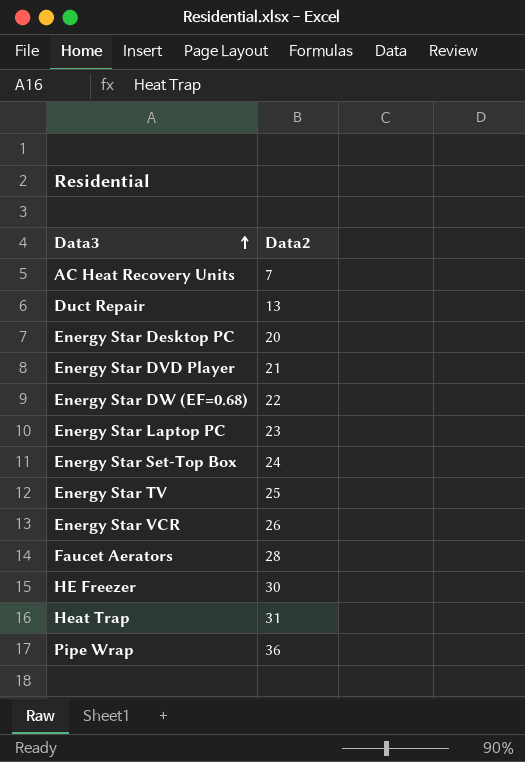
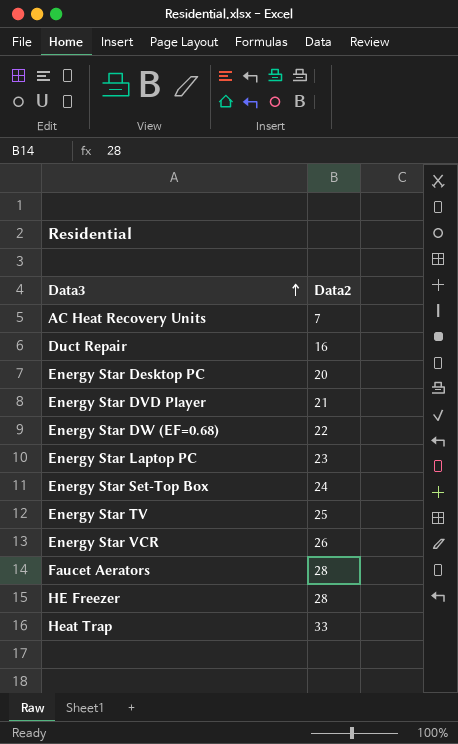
row Pipe Wrap: 36 -> none
Duct Repair | Data2: 13 -> 16
HE Freezer | Data2: 30 -> 28
Heat Trap | Data2: 31 -> 33

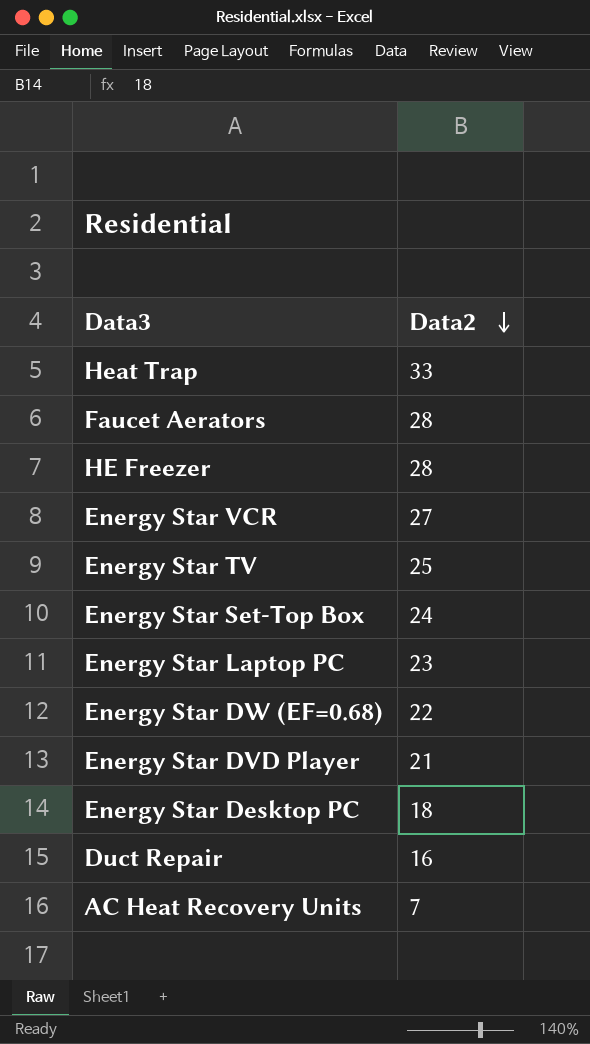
row order: Data3 ascending -> Data2 descending
Energy Star VCR | Data2: 26 -> 27
Energy Star Desktop PC | Data2: 20 -> 18

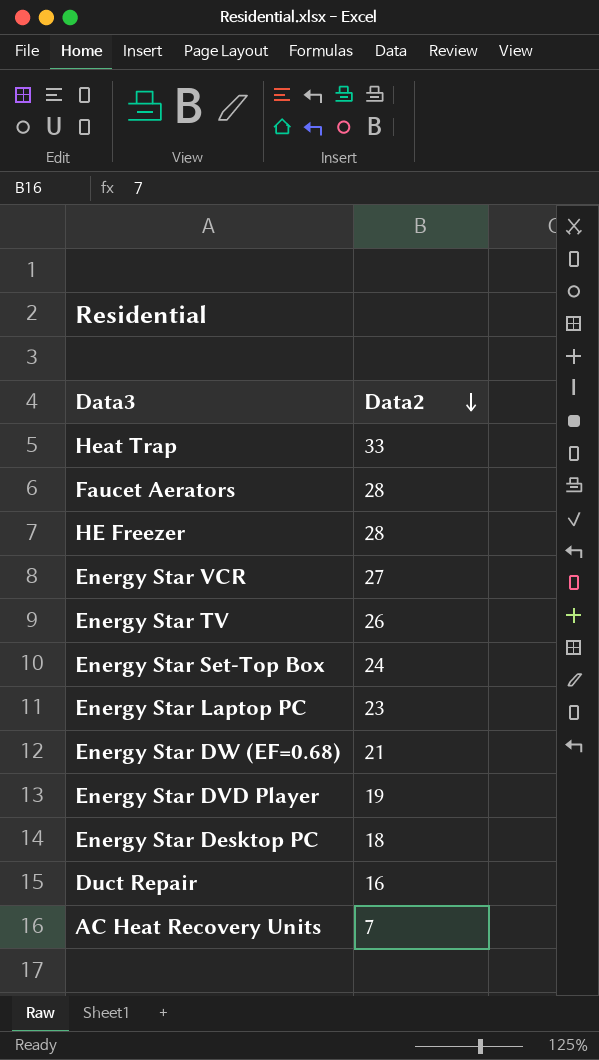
Energy Star TV | Data2: 25 -> 26
Energy Star DW (EF=0.68) | Data2: 22 -> 21
Energy Star DVD Player | Data2: 21 -> 19

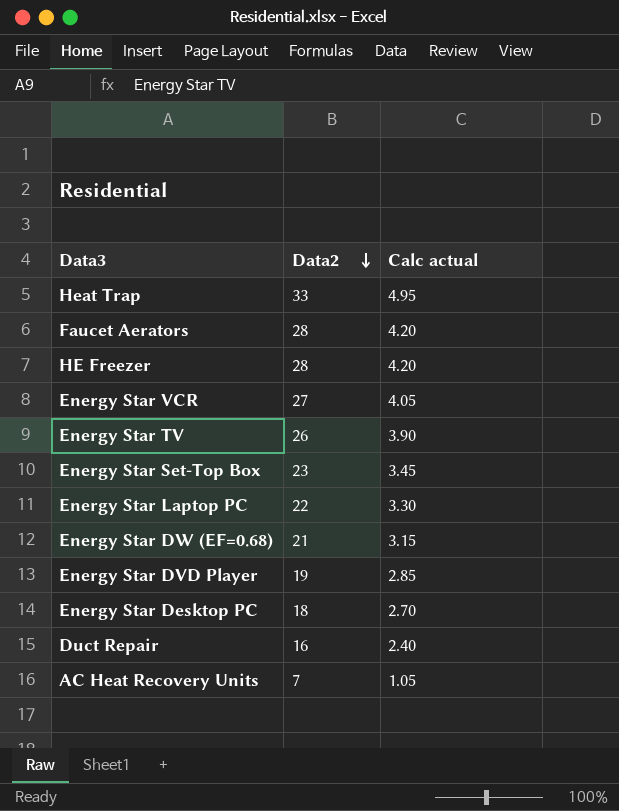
column Calc actual | formula: none -> [Data2] * 0.15
Energy Star Set-Top Box | Data2: 24 -> 23
Energy Star Laptop PC | Data2: 23 -> 22

